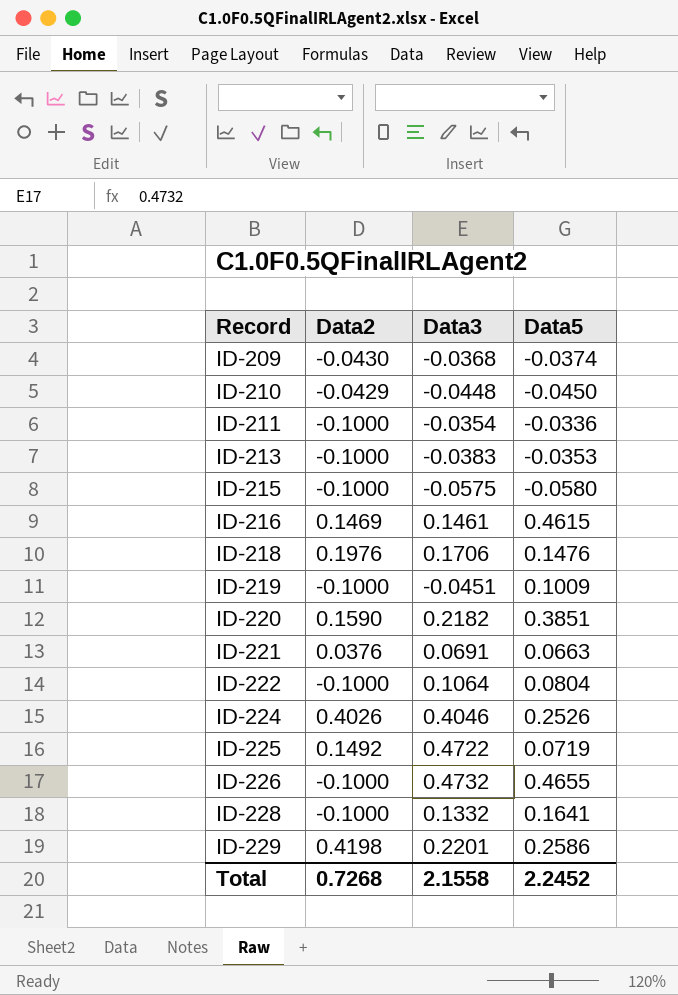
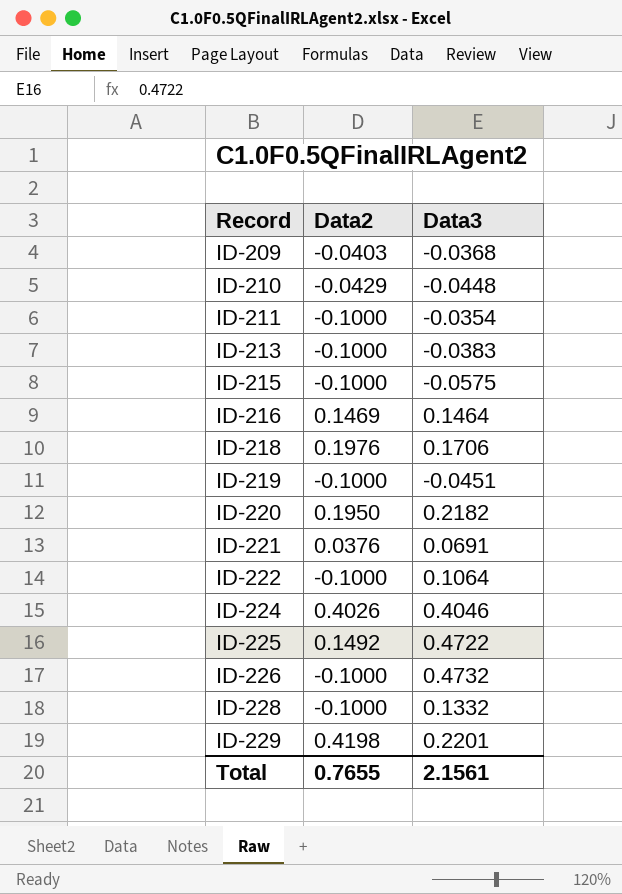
column Data5 | position: 4 -> none
ID-209 | Data2: -0.0430 -> -0.0403
ID-216 | Data3: 0.1461 -> 0.1464
ID-220 | Data2: 0.1590 -> 0.1950
Total | Data2: 0.7268 -> 0.7655
Total | Data3: 2.1558 -> 2.1561

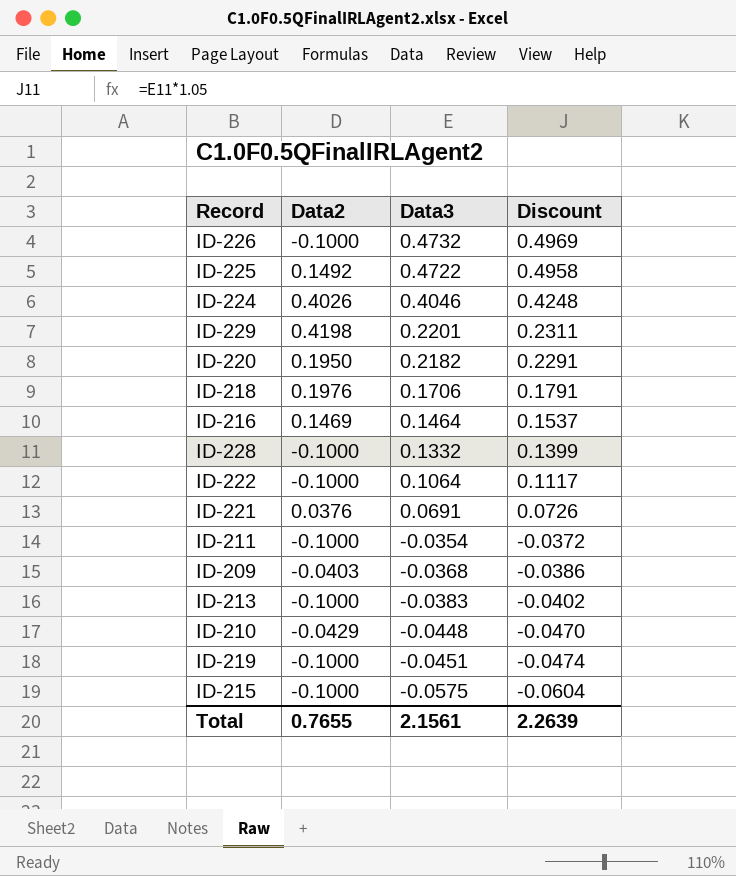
row order: Record ascending -> Data3 descending
column Discount | formula: none -> [Data3] * 1.05

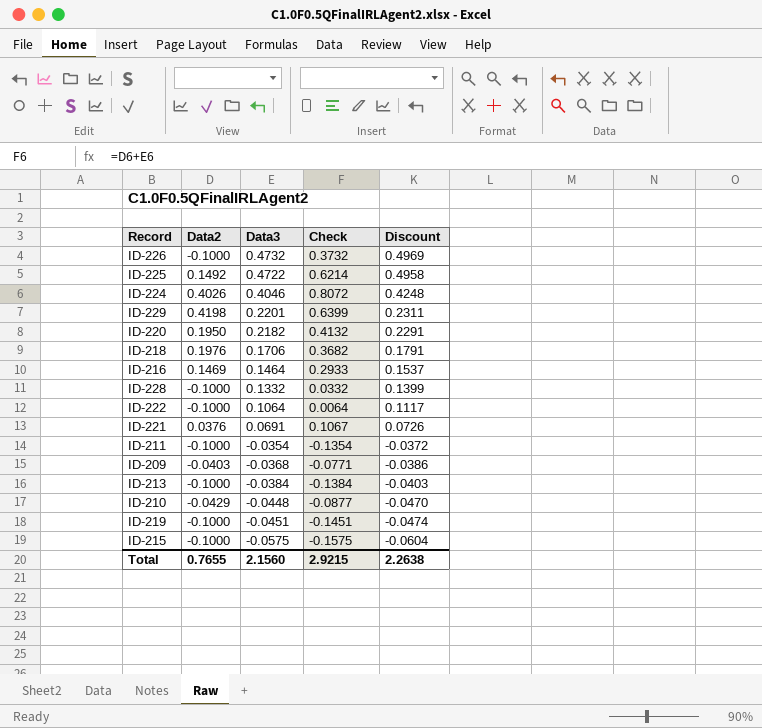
column Check | formula: none -> [Data2] + [Data3]
ID-213 | Data3: -0.0383 -> -0.0384
ID-213 | Discount: -0.0402 -> -0.0403
Total | Data3: 2.1561 -> 2.1560
Total | Discount: 2.2639 -> 2.2638

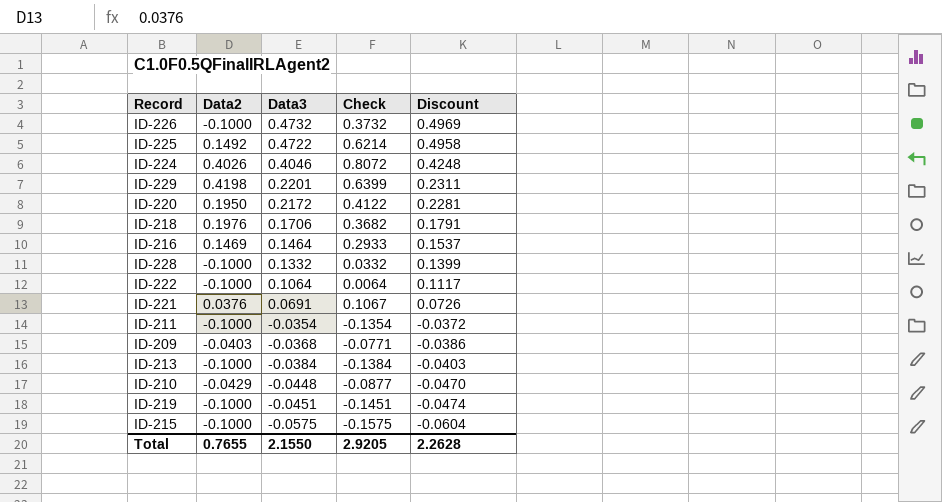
ID-220 | Data3: 0.2182 -> 0.2172
ID-220 | Check: 0.4132 -> 0.4122
ID-220 | Discount: 0.2291 -> 0.2281
Total | Data3: 2.1560 -> 2.1550
Total | Check: 2.9215 -> 2.9205
Total | Discount: 2.2638 -> 2.2628

